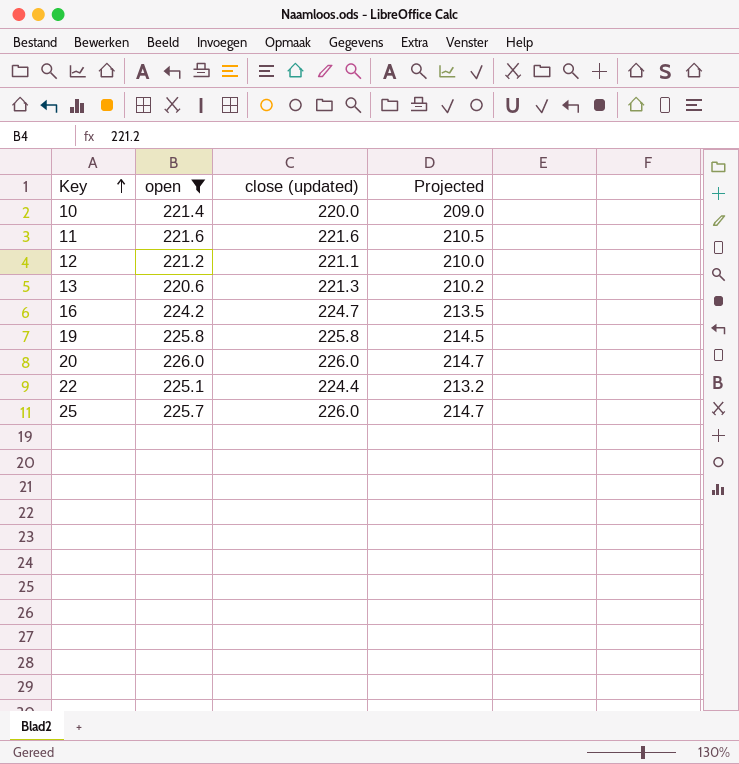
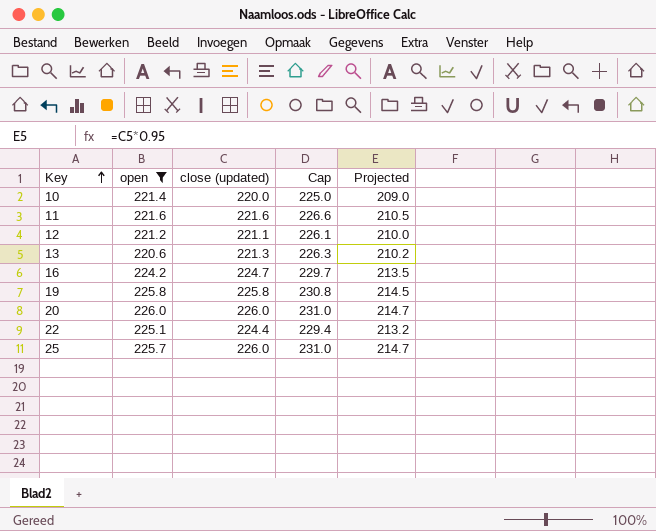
column Cap | formula: none -> [close (updated)] + 5

